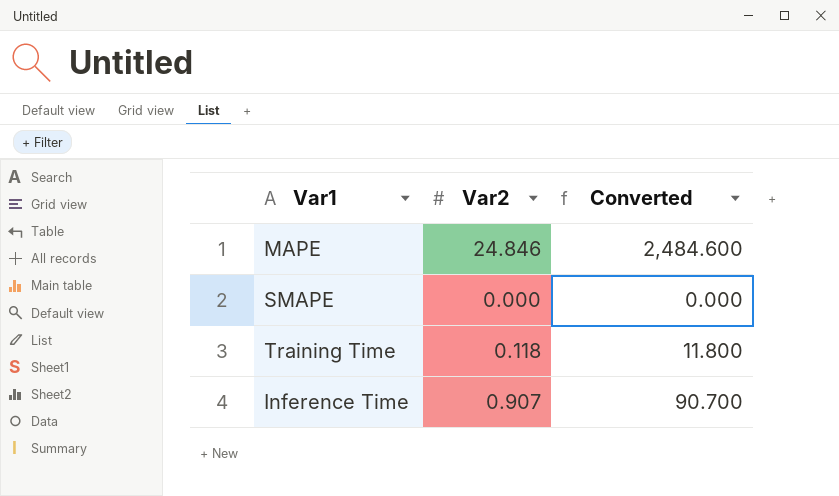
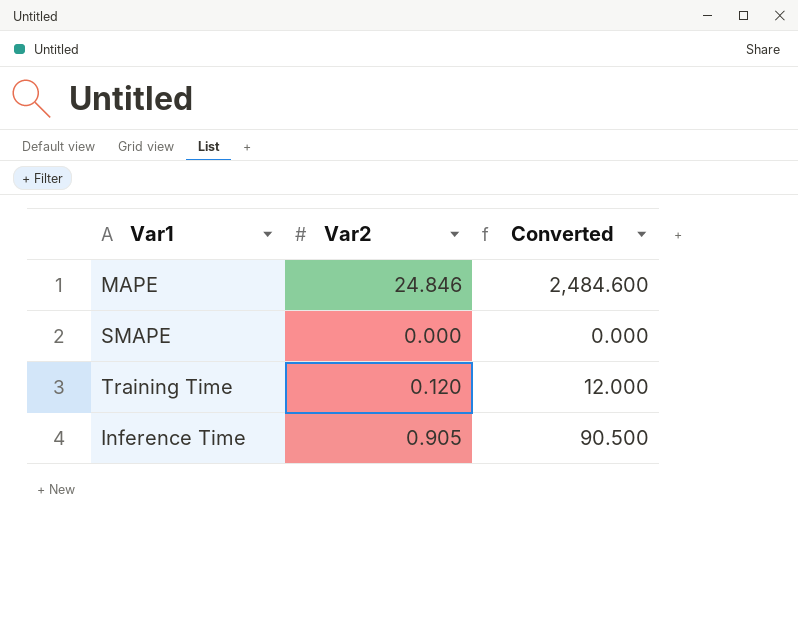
Training Time | Var2: 0.118 -> 0.120
Training Time | Converted: 11.800 -> 12.000
Inference Time | Var2: 0.907 -> 0.905
Inference Time | Converted: 90.700 -> 90.500

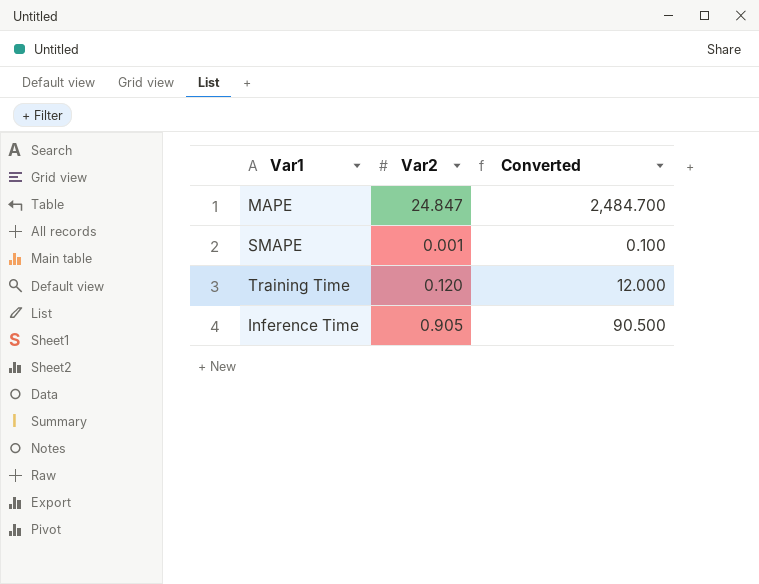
MAPE | Var2: 24.846 -> 24.847
MAPE | Converted: 2,484.600 -> 2,484.700
SMAPE | Var2: 0.000 -> 0.001
SMAPE | Converted: 0.000 -> 0.100

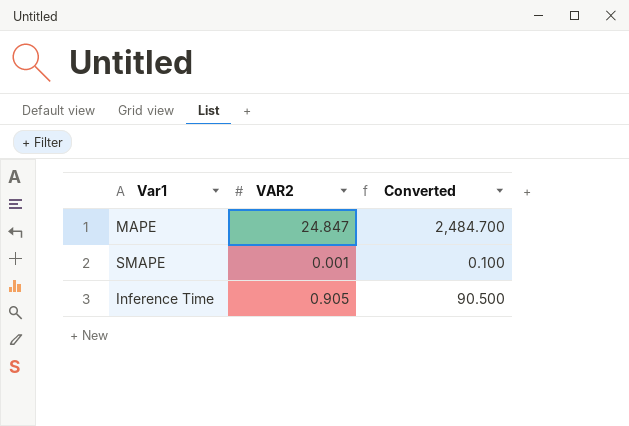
column name: Var2 -> VAR2
row Training Time: 0.120 | 12.000 -> none

